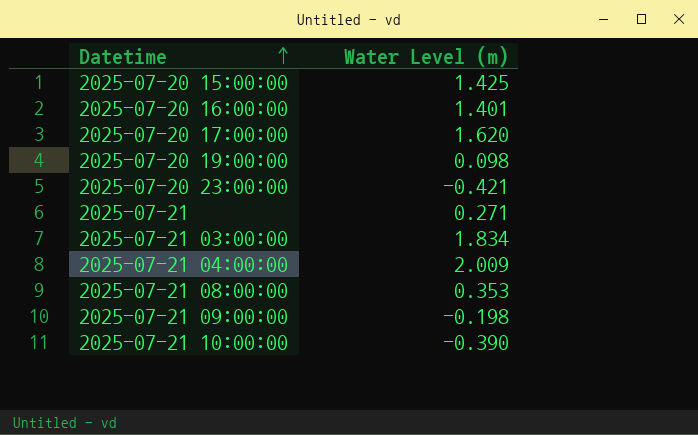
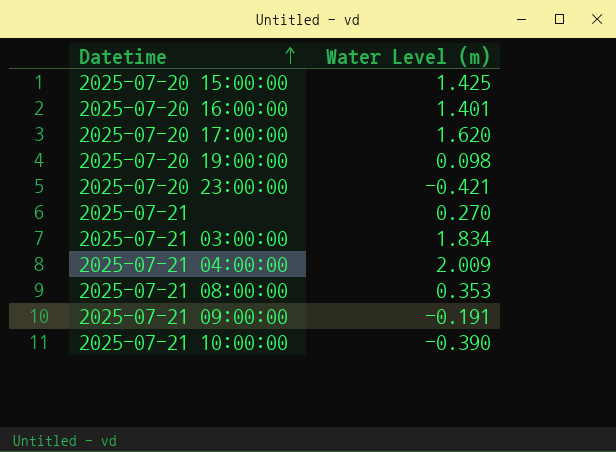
2025-07-21 | Water Level (m): 0.271 -> 0.270
2025-07-21 09:00:00 | Water Level (m): -0.198 -> -0.191

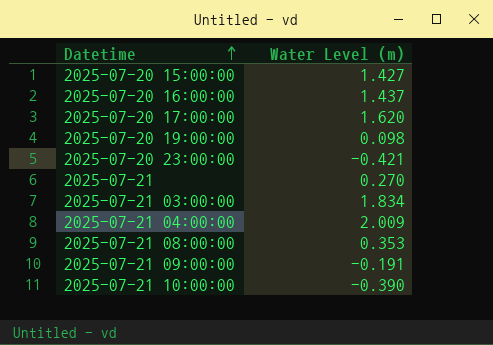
2025-07-20 15:00:00 | Water Level (m): 1.425 -> 1.427
2025-07-20 16:00:00 | Water Level (m): 1.401 -> 1.437

